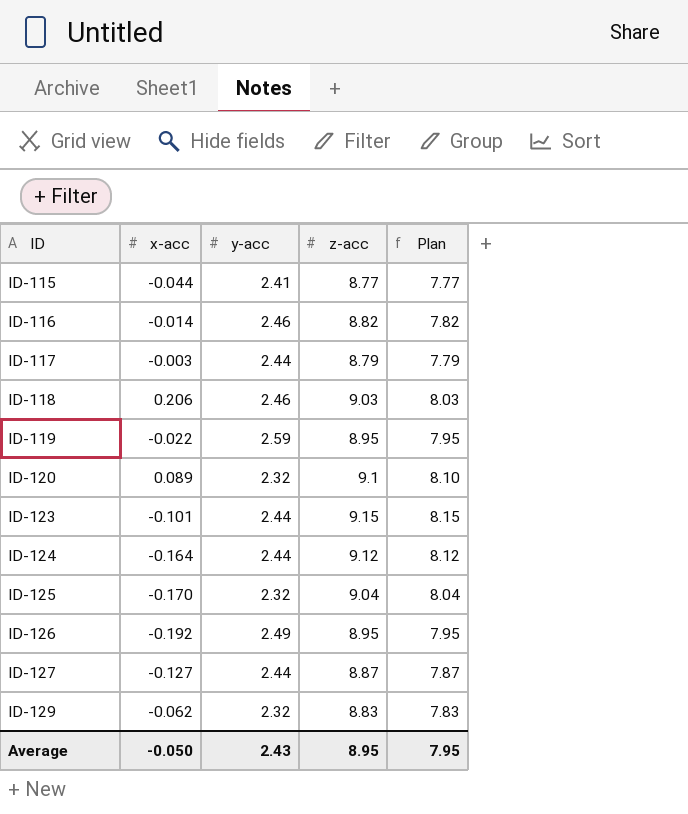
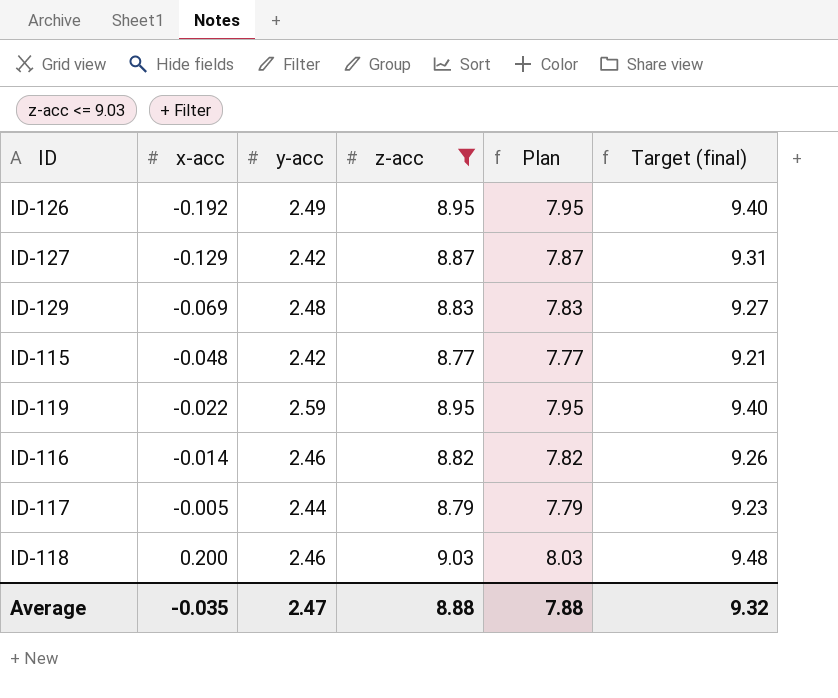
filter: none -> z-acc <= 9.03
row order: ID ascending -> x-acc ascending
column Target (final) | formula: none -> [z-acc] * 1.05
ID-127 | x-acc: -0.127 -> -0.129
ID-127 | y-acc: 2.44 -> 2.42
ID-129 | x-acc: -0.062 -> -0.069
ID-129 | y-acc: 2.32 -> 2.48
ID-115 | x-acc: -0.044 -> -0.048
ID-115 | y-acc: 2.41 -> 2.42
ID-117 | x-acc: -0.003 -> -0.005
ID-118 | x-acc: 0.206 -> 0.200
Average | x-acc: -0.050 -> -0.035
Average | y-acc: 2.43 -> 2.47
Average | z-acc: 8.95 -> 8.88
Average | Plan: 7.95 -> 7.88

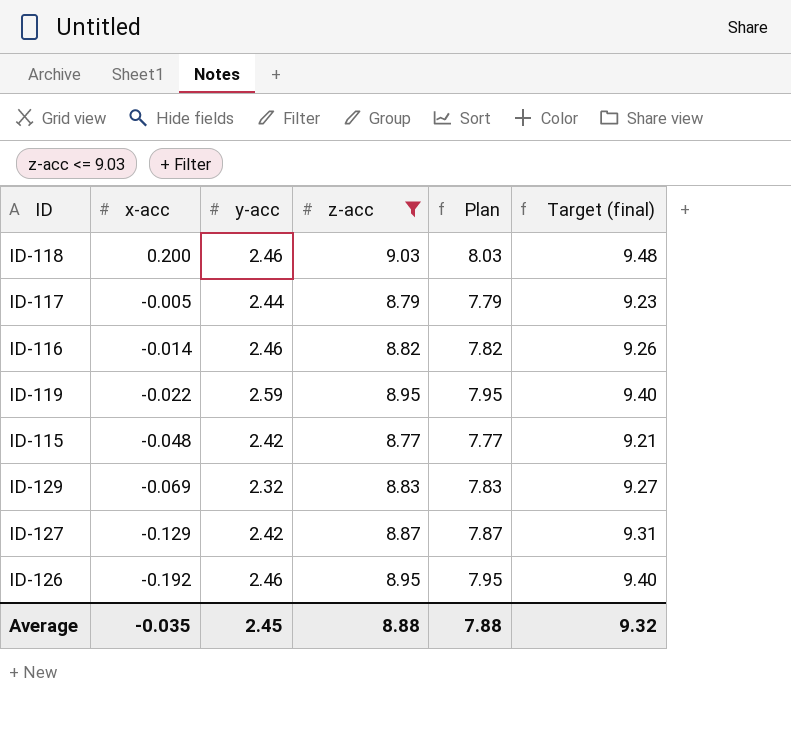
row order: x-acc ascending -> x-acc descending
ID-129 | y-acc: 2.48 -> 2.32
ID-126 | y-acc: 2.49 -> 2.46
Average | y-acc: 2.47 -> 2.45

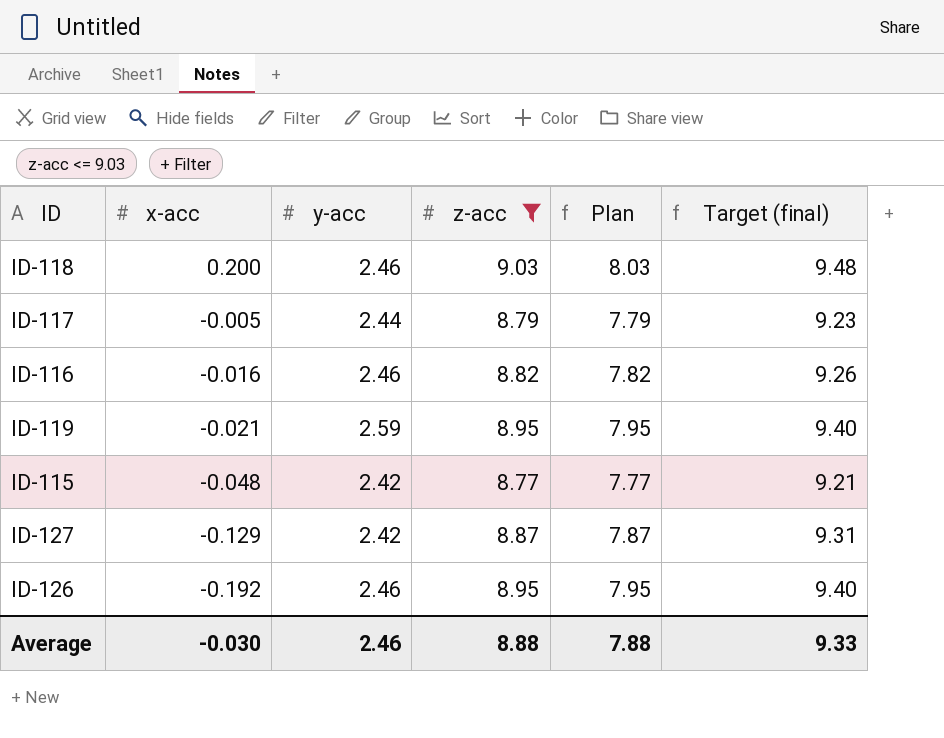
row ID-129: -0.069 | 2.32 | 8.83 | 7.83 | 9.27 -> none
ID-116 | x-acc: -0.014 -> -0.016
ID-119 | x-acc: -0.022 -> -0.021
Average | x-acc: -0.035 -> -0.030
Average | y-acc: 2.45 -> 2.46
Average | Target (final): 9.32 -> 9.33

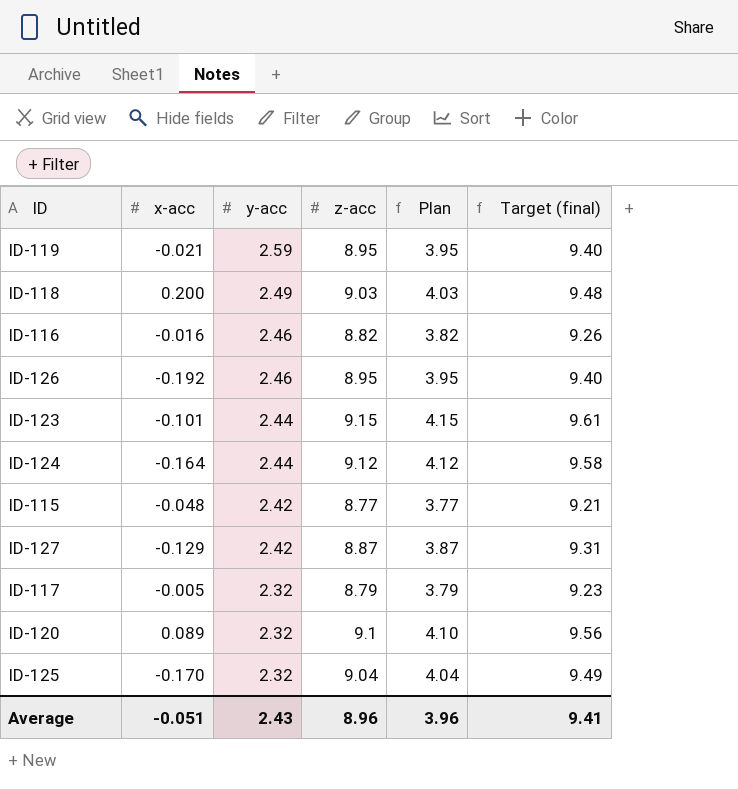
filter: z-acc <= 9.03 -> none
row order: x-acc descending -> y-acc descending
column Plan | formula: [z-acc] - 1 -> [z-acc] - 5
ID-118 | y-acc: 2.46 -> 2.49
ID-117 | y-acc: 2.44 -> 2.32
Average | x-acc: -0.030 -> -0.051
Average | y-acc: 2.46 -> 2.43
Average | z-acc: 8.88 -> 8.96
Average | Plan: 7.88 -> 3.96
Average | Target (final): 9.33 -> 9.41

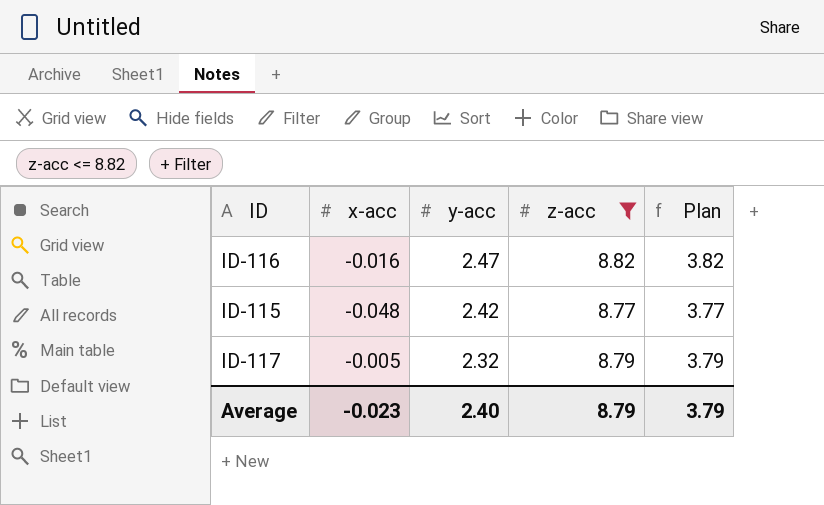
filter: none -> z-acc <= 8.82
column Target (final) | formula: [z-acc] * 1.05 -> none
ID-116 | y-acc: 2.46 -> 2.47
Average | x-acc: -0.051 -> -0.023
Average | y-acc: 2.43 -> 2.40
Average | z-acc: 8.96 -> 8.79
Average | Plan: 3.96 -> 3.79

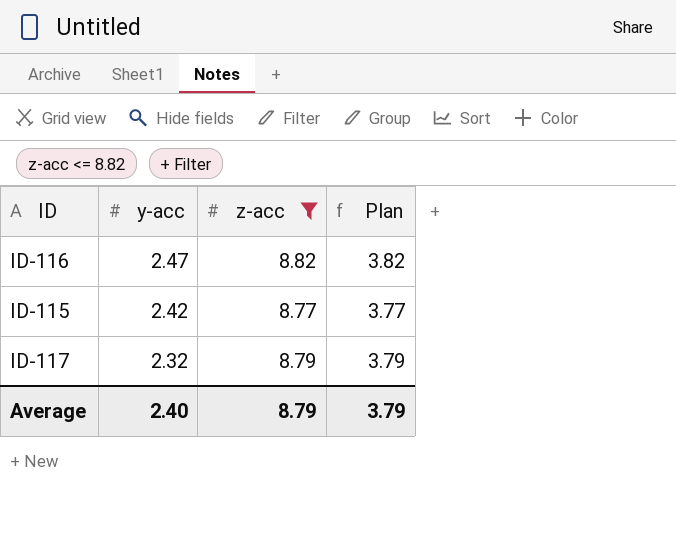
column x-acc | position: 2 -> none

